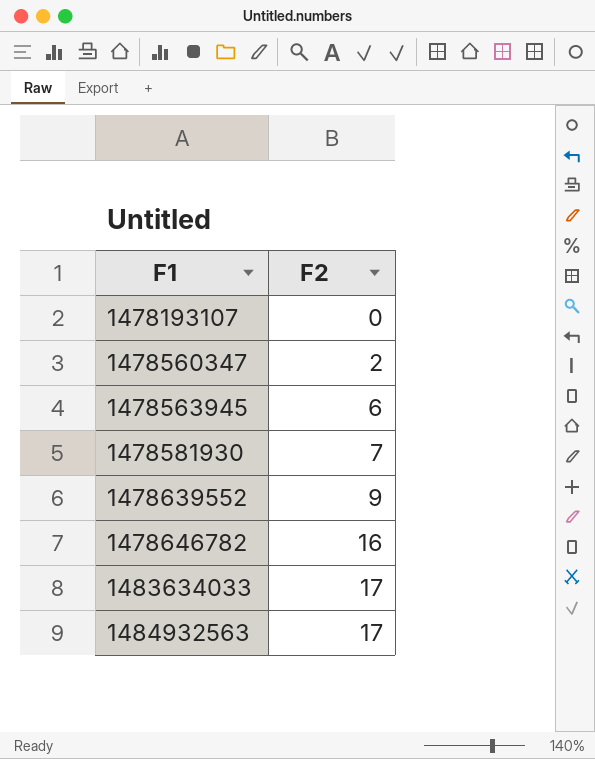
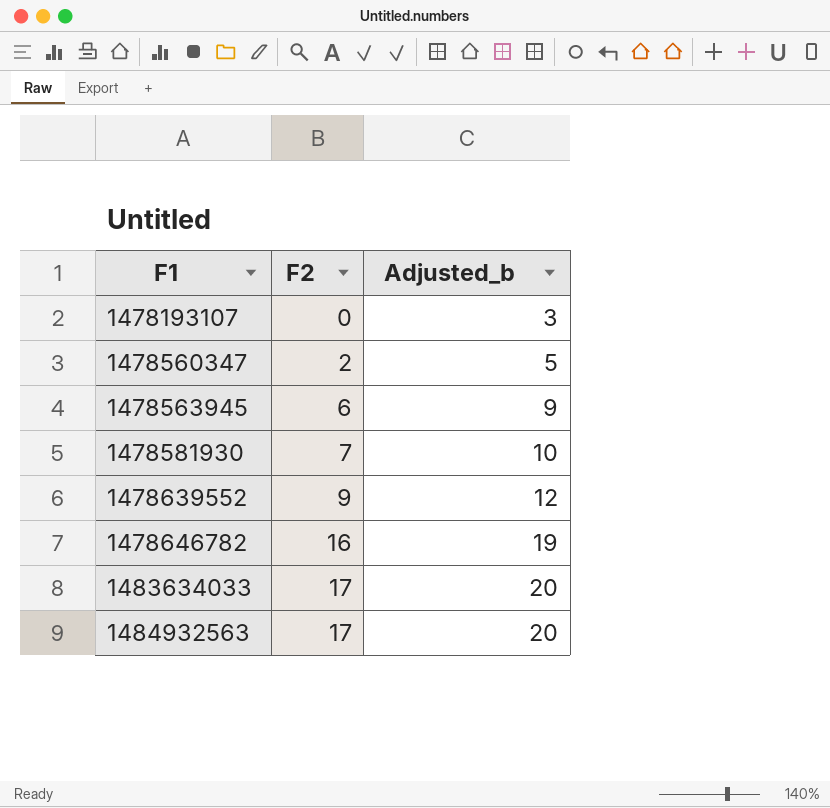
column Adjusted_b | formula: none -> [F2] + 3

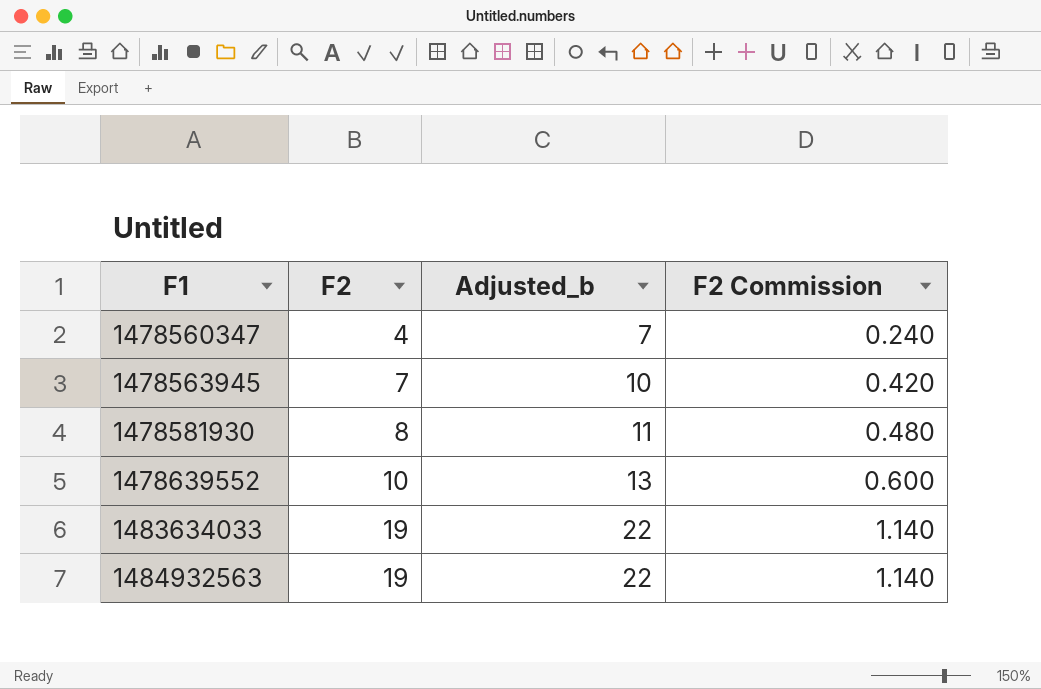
column F2 Commission | formula: none -> [F2] * 0.06
row 1478193107: 0 | 3 -> none
row 1478646782: 16 | 19 -> none
1478560347 | F2: 2 -> 4
1478560347 | Adjusted_b: 5 -> 7
1478563945 | F2: 6 -> 7
1478563945 | Adjusted_b: 9 -> 10
1478581930 | F2: 7 -> 8
1478581930 | Adjusted_b: 10 -> 11
1478639552 | F2: 9 -> 10
1478639552 | Adjusted_b: 12 -> 13
1483634033 | F2: 17 -> 19
1483634033 | Adjusted_b: 20 -> 22
1484932563 | F2: 17 -> 19
1484932563 | Adjusted_b: 20 -> 22

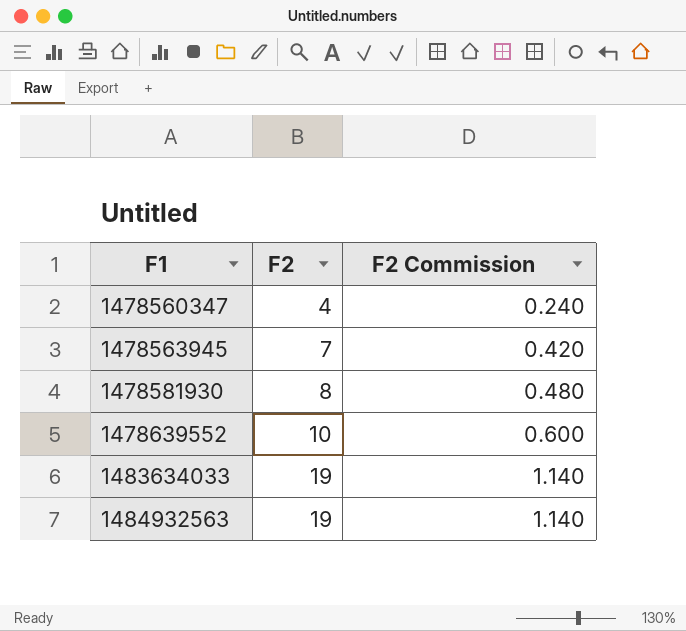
column Adjusted_b | formula: [F2] + 3 -> none

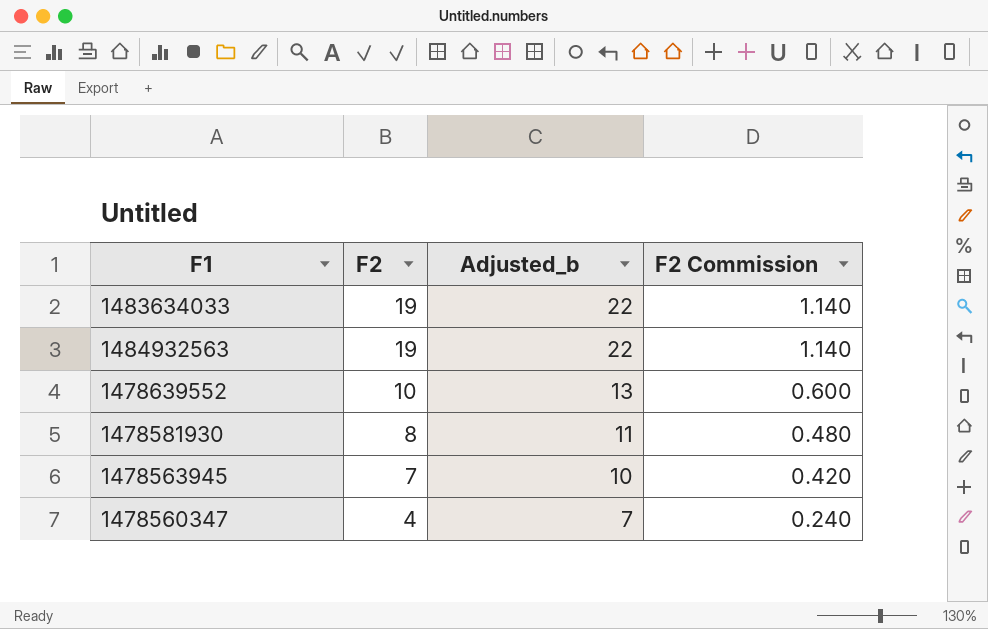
row order: F1 ascending -> F2 descending
column Adjusted_b | formula: none -> [F2] + 3

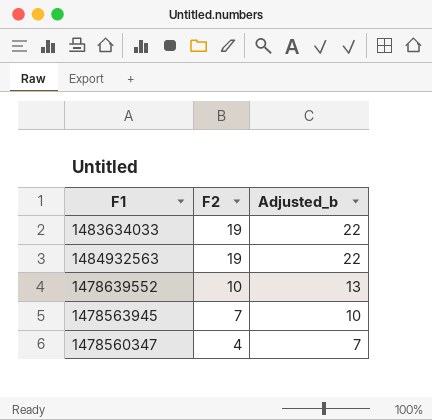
column F2 Commission | formula: [F2] * 0.06 -> none
row 1478581930: 8 | 11 | 0.480 -> none

